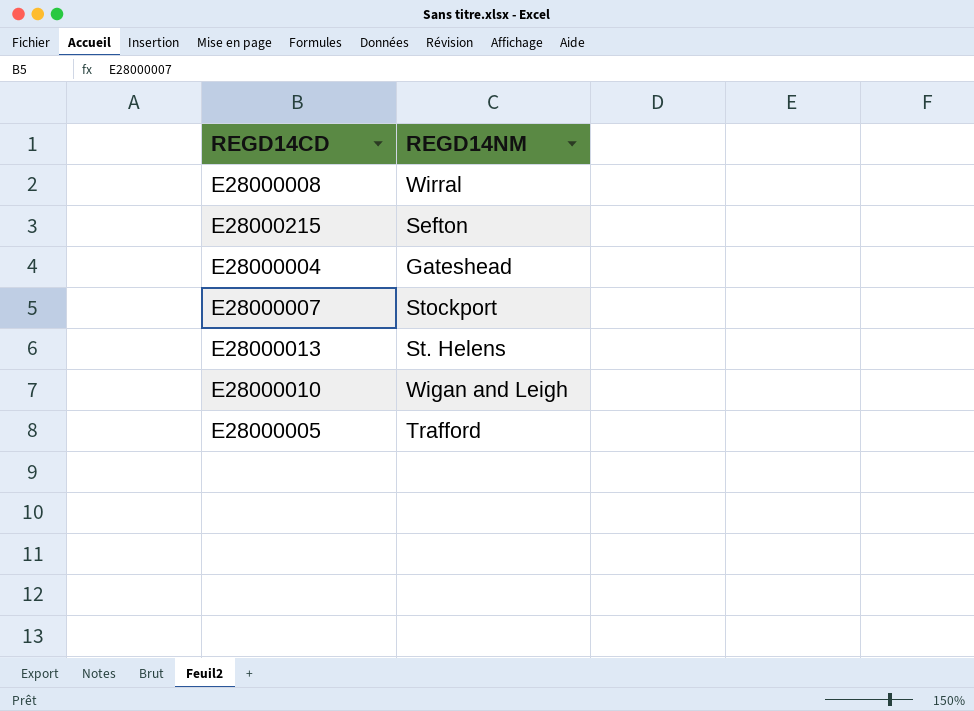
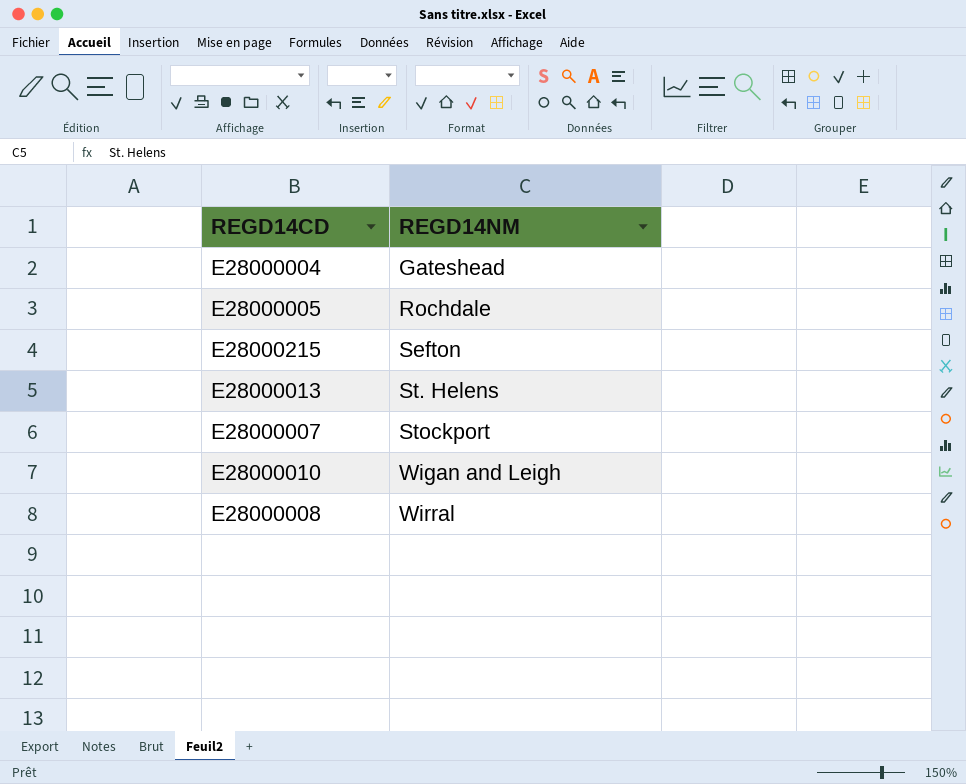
row order: none -> REGD14NM ascending
E28000005 | REGD14NM: Trafford -> Rochdale

